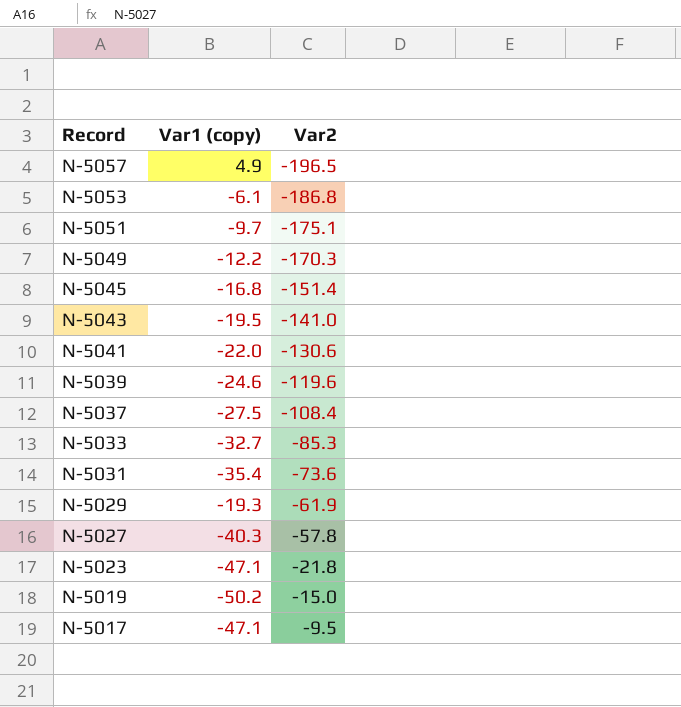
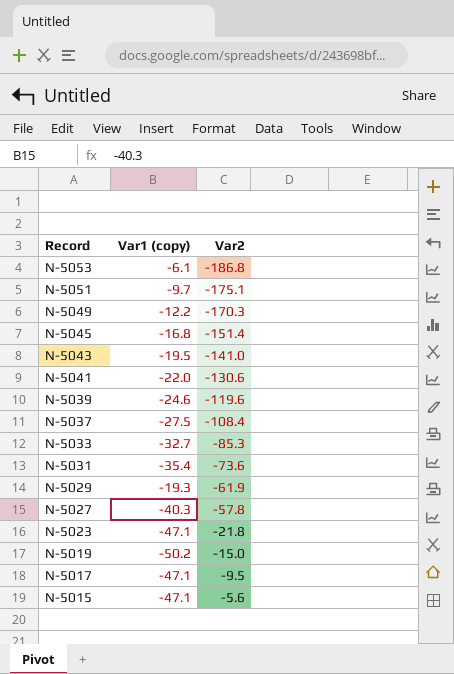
row N-5057: 4.9 | -196.5 -> none
row N-5015: none -> -47.1 | -5.6

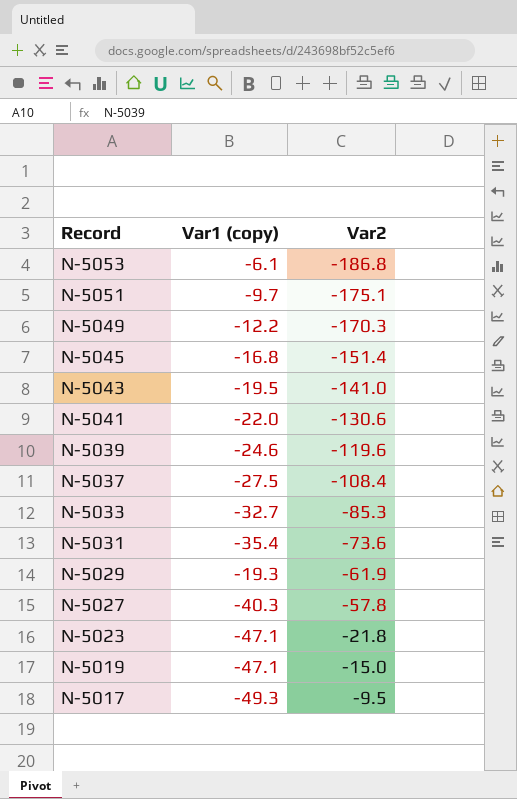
row N-5015: -47.1 | -5.6 -> none
N-5019 | Var1 (copy): -50.2 -> -47.1
N-5017 | Var1 (copy): -47.1 -> -49.3

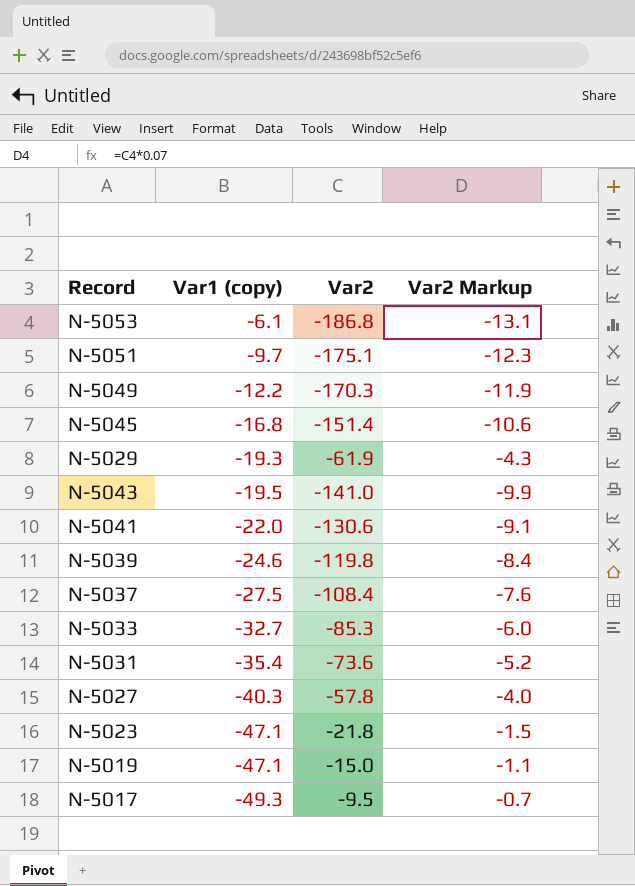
row order: Record descending -> Var1 (copy) descending
column Var2 Markup | formula: none -> [Var2] * 0.07
N-5039 | Var2: -119.6 -> -119.8

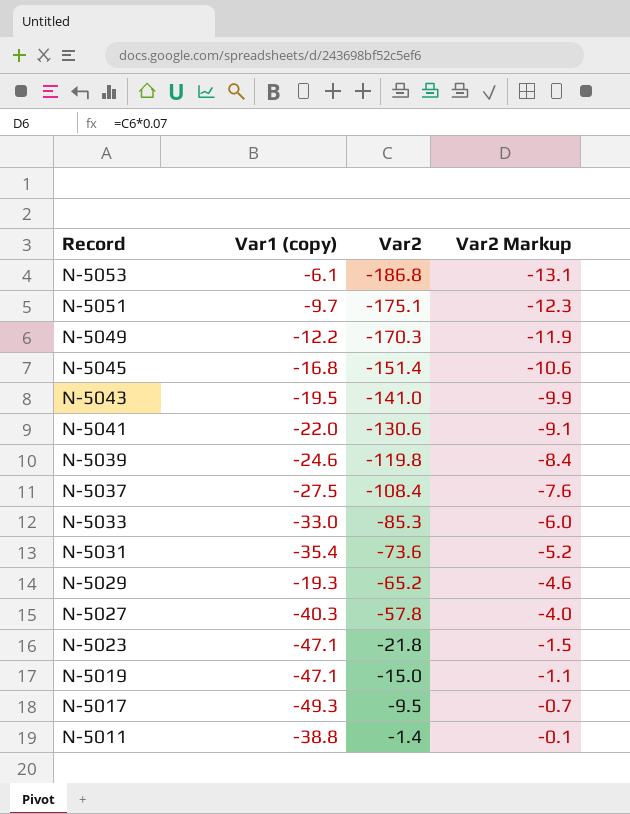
row order: Var1 (copy) descending -> Record descending
N-5033 | Var1 (copy): -32.7 -> -33.0
N-5029 | Var2: -61.9 -> -65.2
N-5029 | Var2 Markup: -4.3 -> -4.6
row N-5011: none -> -38.8 | -1.4 | -0.1

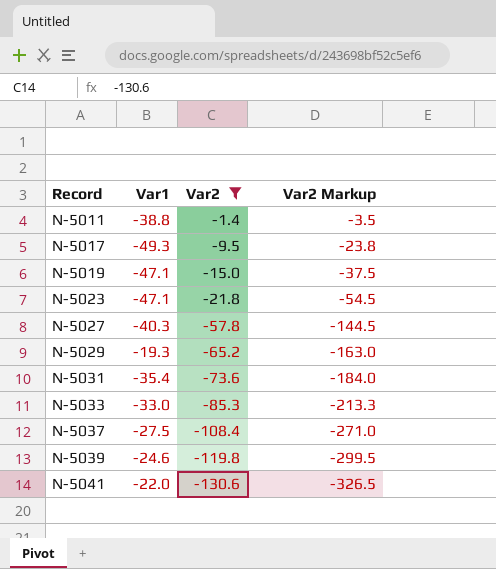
filter: none -> Var2 >= -130.6
row order: Record descending -> Record ascending
column name: Var1 (copy) -> Var1
column Var2 Markup | formula: [Var2] * 0.07 -> [Var2] * 2.5

